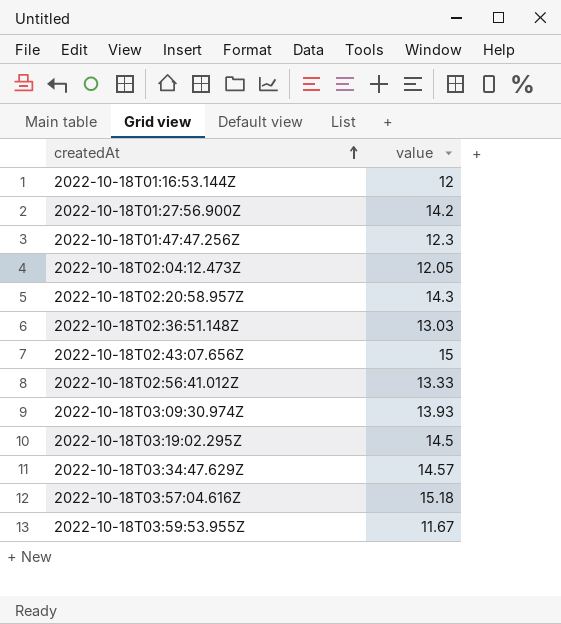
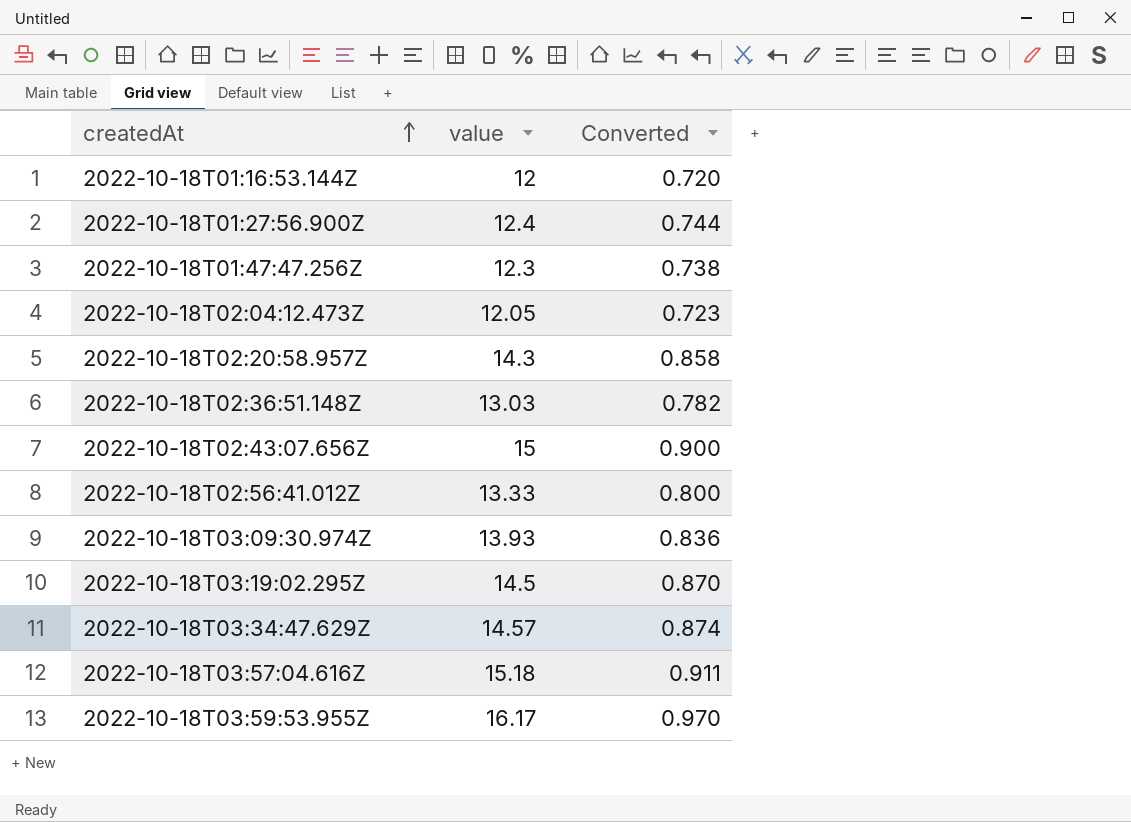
column Converted | formula: none -> [value] * 0.06
2022-10-18T01:27:56.900Z | value: 14.2 -> 12.4
2022-10-18T03:59:53.955Z | value: 11.67 -> 16.17

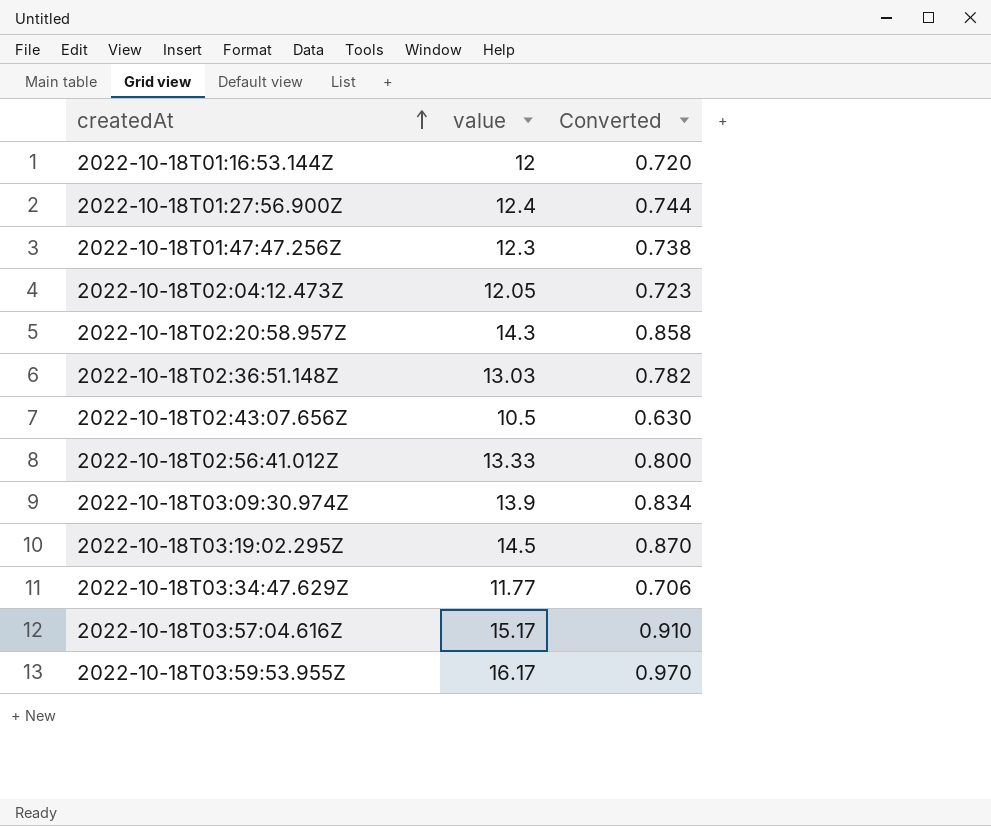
2022-10-18T02:43:07.656Z | value: 15 -> 10.5
2022-10-18T02:43:07.656Z | Converted: 0.900 -> 0.630
2022-10-18T03:09:30.974Z | value: 13.93 -> 13.9
2022-10-18T03:09:30.974Z | Converted: 0.836 -> 0.834
2022-10-18T03:34:47.629Z | value: 14.57 -> 11.77
2022-10-18T03:34:47.629Z | Converted: 0.874 -> 0.706
2022-10-18T03:57:04.616Z | value: 15.18 -> 15.17
2022-10-18T03:57:04.616Z | Converted: 0.911 -> 0.910

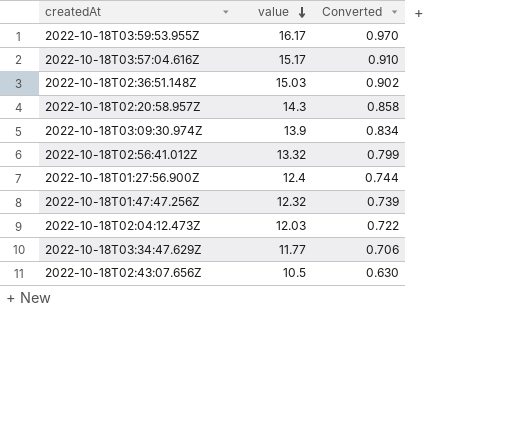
row order: createdAt ascending -> value descending
row 2022-10-18T01:16:53.144Z: 12 | 0.720 -> none
row 2022-10-18T03:19:02.295Z: 14.5 | 0.870 -> none
2022-10-18T02:36:51.148Z | value: 13.03 -> 15.03
2022-10-18T02:36:51.148Z | Converted: 0.782 -> 0.902
2022-10-18T02:56:41.012Z | value: 13.33 -> 13.32
2022-10-18T02:56:41.012Z | Converted: 0.800 -> 0.799
2022-10-18T01:47:47.256Z | value: 12.3 -> 12.32
2022-10-18T01:47:47.256Z | Converted: 0.738 -> 0.739
2022-10-18T02:04:12.473Z | value: 12.05 -> 12.03
2022-10-18T02:04:12.473Z | Converted: 0.723 -> 0.722

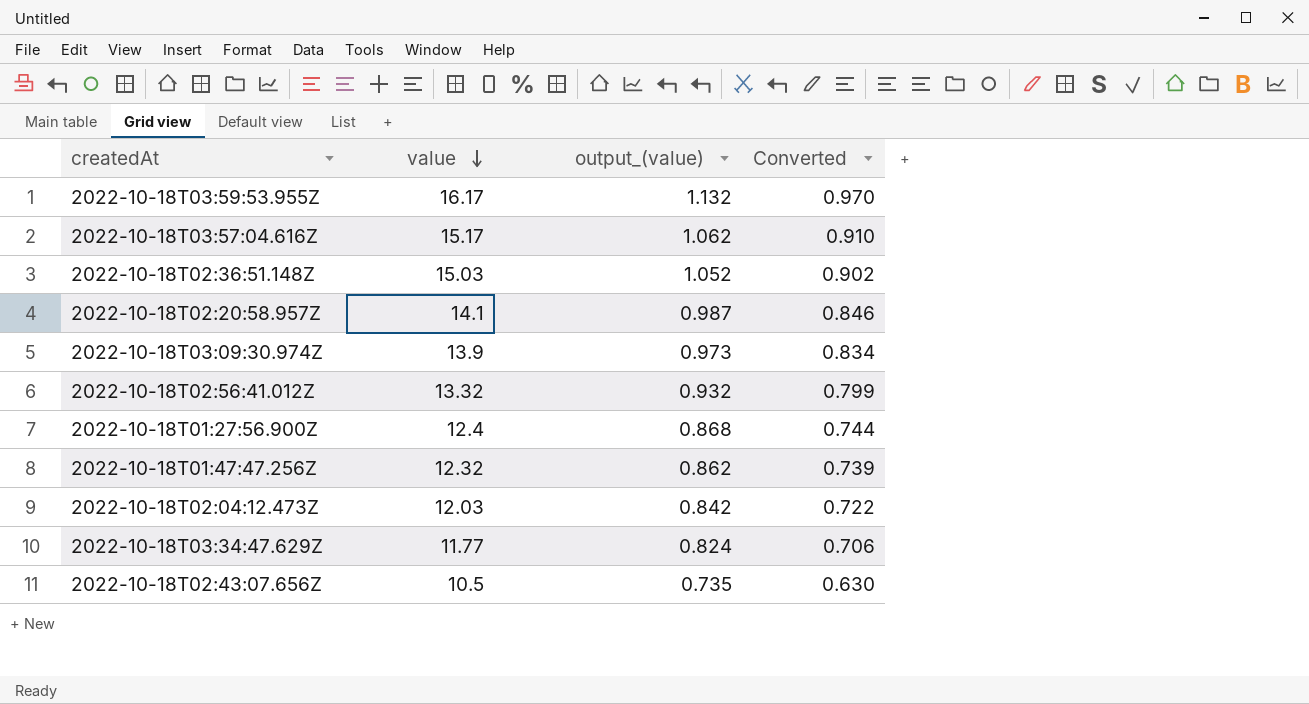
column output_(value) | formula: none -> [value] * 0.07
2022-10-18T02:20:58.957Z | value: 14.3 -> 14.1
2022-10-18T02:20:58.957Z | Converted: 0.858 -> 0.846

